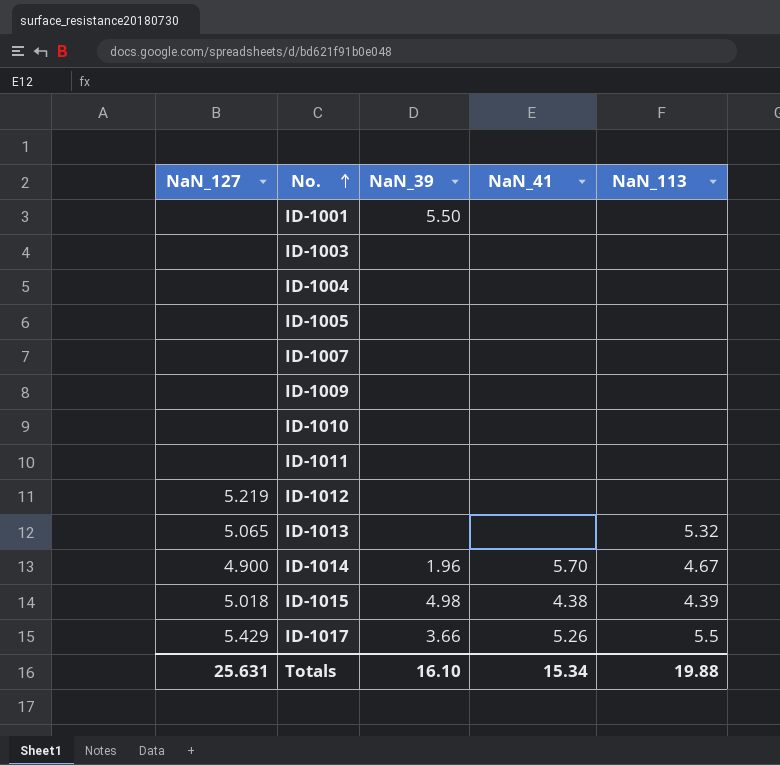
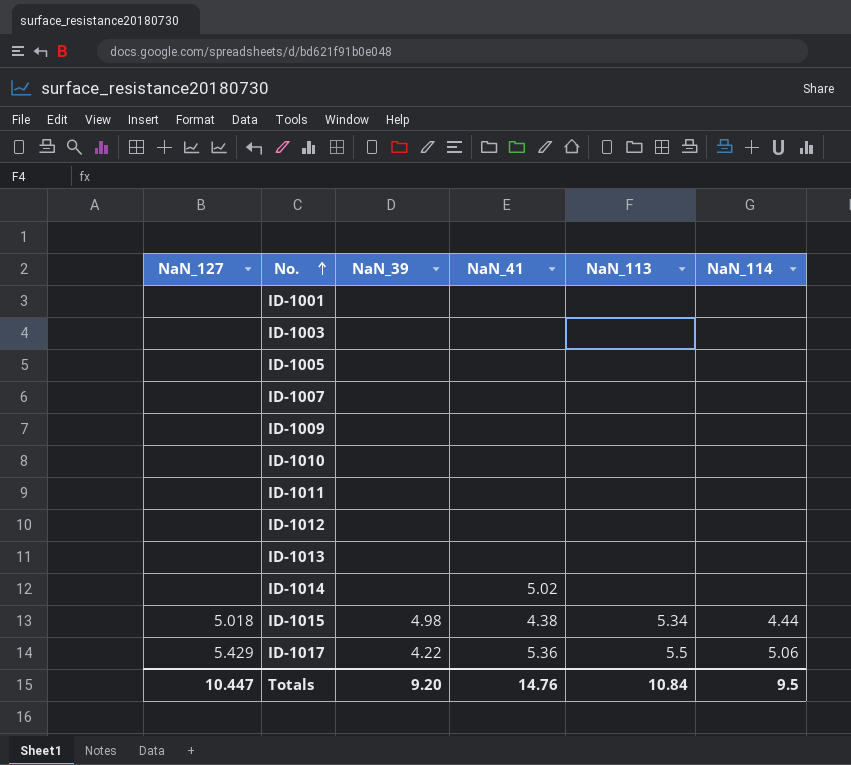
column NaN_114 | position: none -> 6
row ID-1004: none | none | none | none -> none
ID-1001 | NaN_39: 5.50 -> none
ID-1012 | NaN_127: 5.219 -> none
ID-1013 | NaN_127: 5.065 -> none
ID-1013 | NaN_113: 5.32 -> none
ID-1014 | NaN_127: 4.900 -> none
ID-1014 | NaN_39: 1.96 -> none
ID-1014 | NaN_41: 5.70 -> 5.02
ID-1014 | NaN_113: 4.67 -> none
ID-1015 | NaN_113: 4.39 -> 5.34
ID-1017 | NaN_39: 3.66 -> 4.22
ID-1017 | NaN_41: 5.26 -> 5.36
Totals | NaN_127: 25.631 -> 10.447
Totals | NaN_39: 16.10 -> 9.20
Totals | NaN_41: 15.34 -> 14.76
Totals | NaN_113: 19.88 -> 10.84

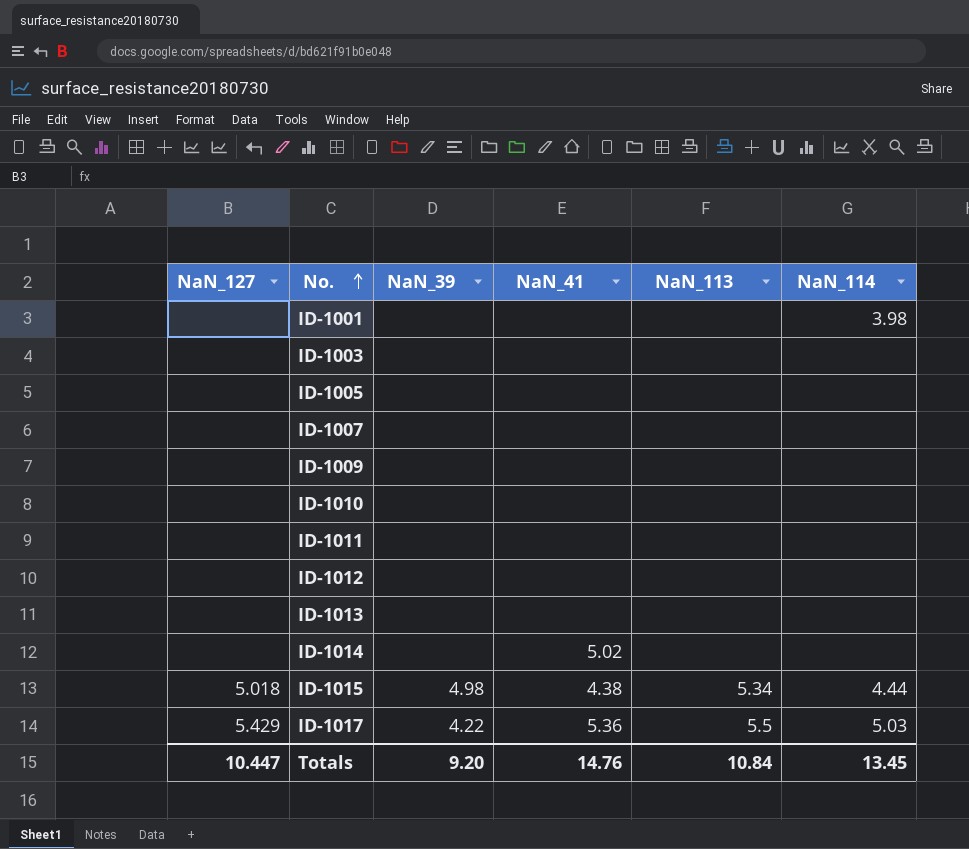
ID-1001 | NaN_114: none -> 3.98
ID-1017 | NaN_114: 5.06 -> 5.03
Totals | NaN_114: 9.5 -> 13.45

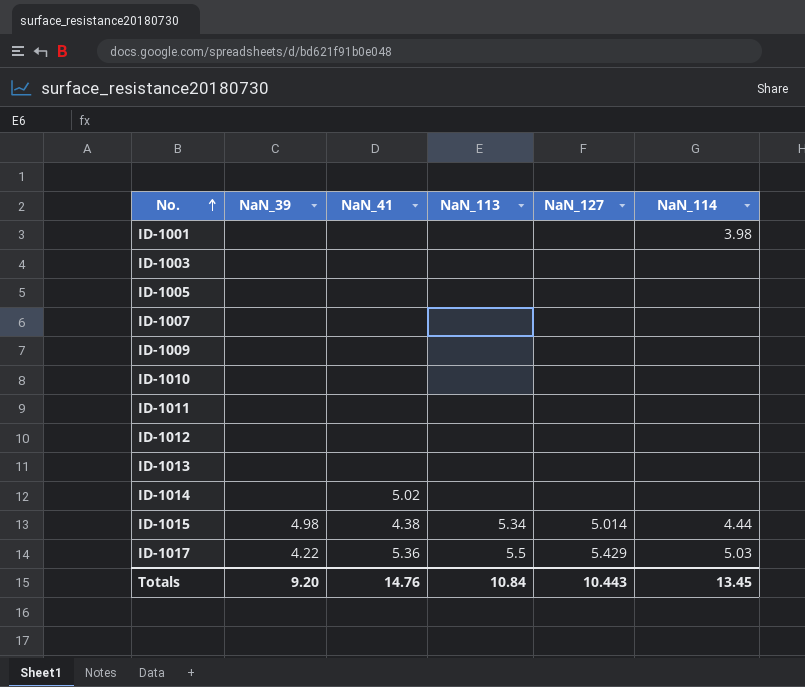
column NaN_127 | position: 1 -> 5
ID-1015 | NaN_127: 5.018 -> 5.014
Totals | NaN_127: 10.447 -> 10.443

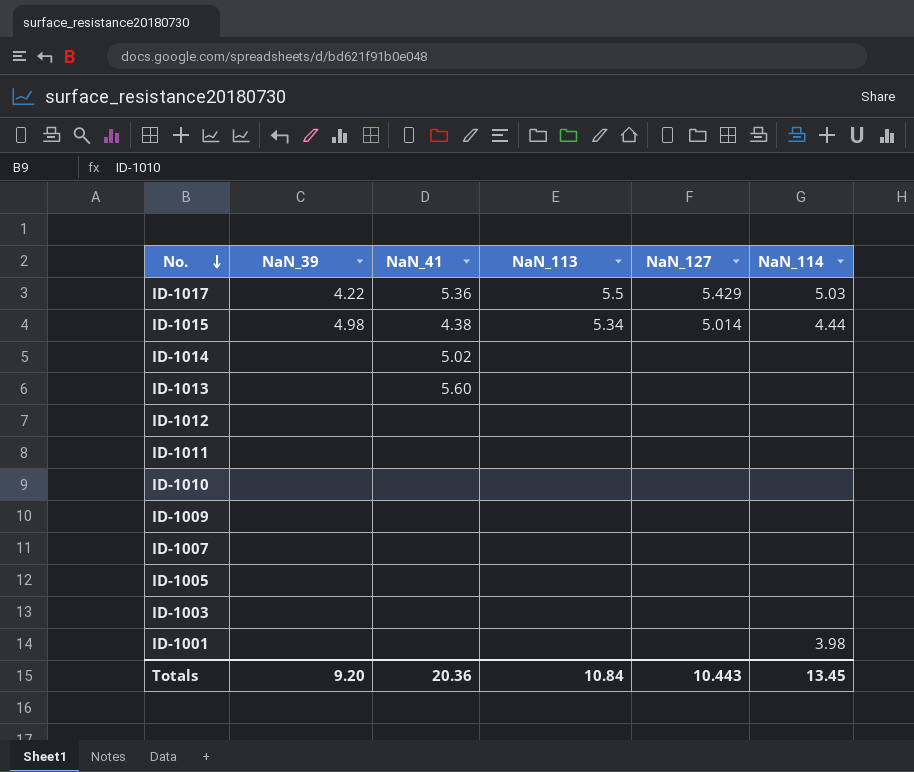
row order: No. ascending -> No. descending
ID-1013 | NaN_41: none -> 5.60
Totals | NaN_41: 14.76 -> 20.36

